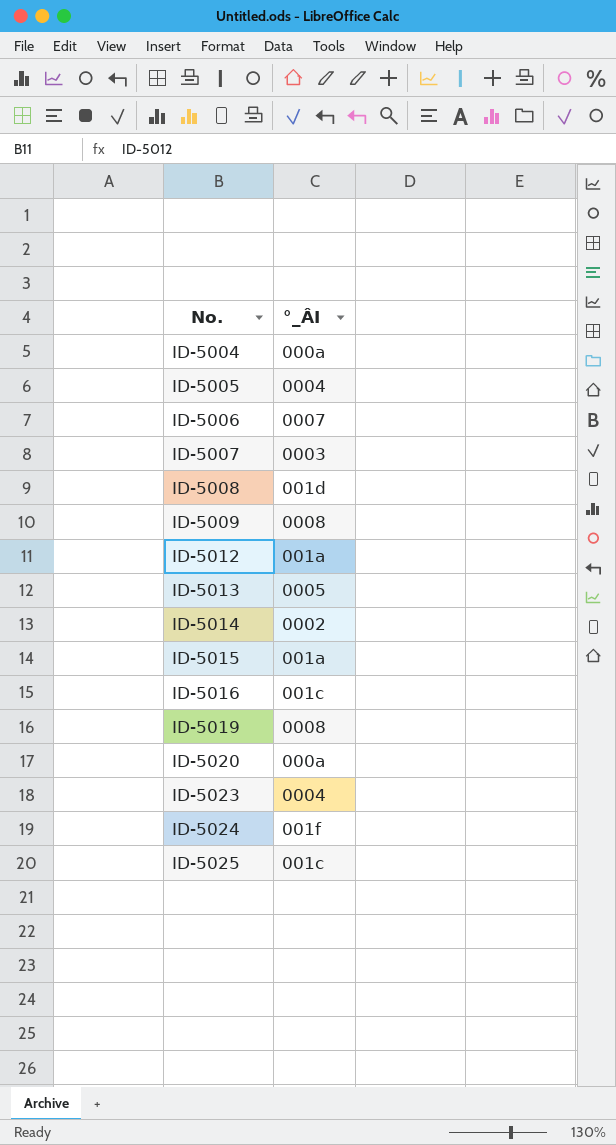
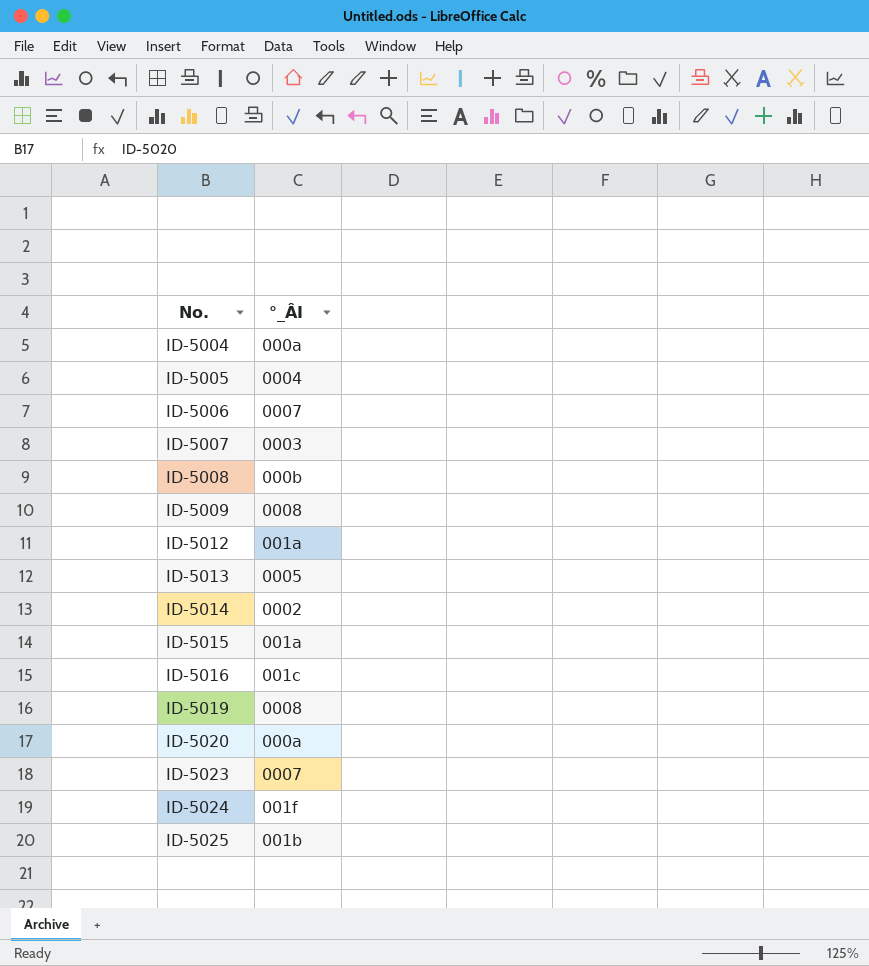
ID-5008 | °_ÂI: 001d -> 000b
ID-5023 | °_ÂI: 0004 -> 0007
ID-5025 | °_ÂI: 001c -> 001b

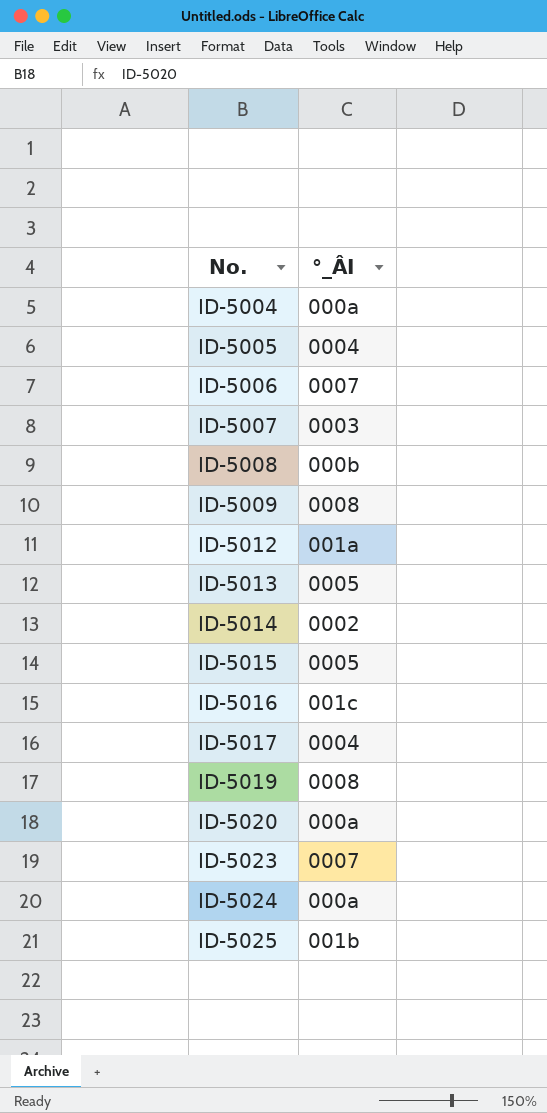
ID-5015 | °_ÂI: 001a -> 0005
row ID-5017: none -> 0004
ID-5024 | °_ÂI: 001f -> 000a

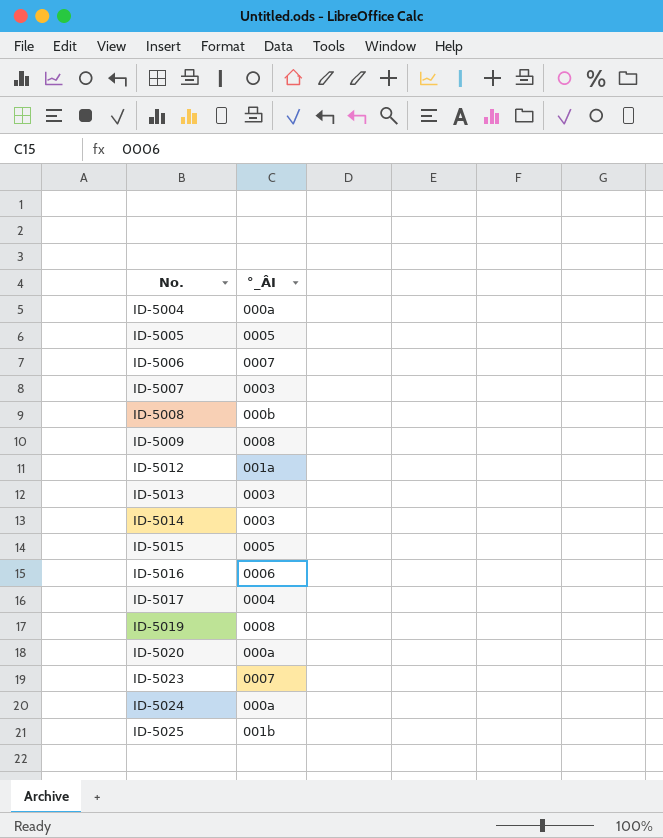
ID-5005 | °_ÂI: 0004 -> 0005
ID-5013 | °_ÂI: 0005 -> 0003
ID-5014 | °_ÂI: 0002 -> 0003
ID-5016 | °_ÂI: 001c -> 0006

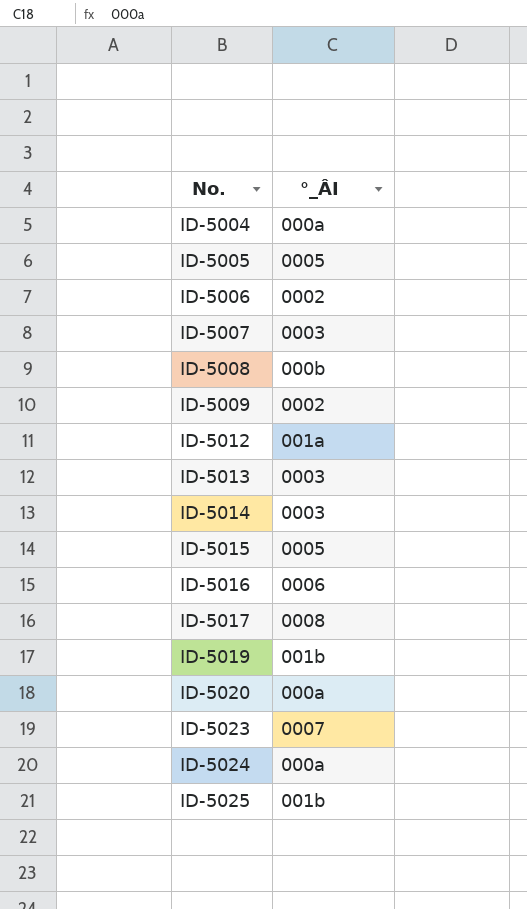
ID-5006 | °_ÂI: 0007 -> 0002
ID-5009 | °_ÂI: 0008 -> 0002
ID-5017 | °_ÂI: 0004 -> 0008
ID-5019 | °_ÂI: 0008 -> 001b

